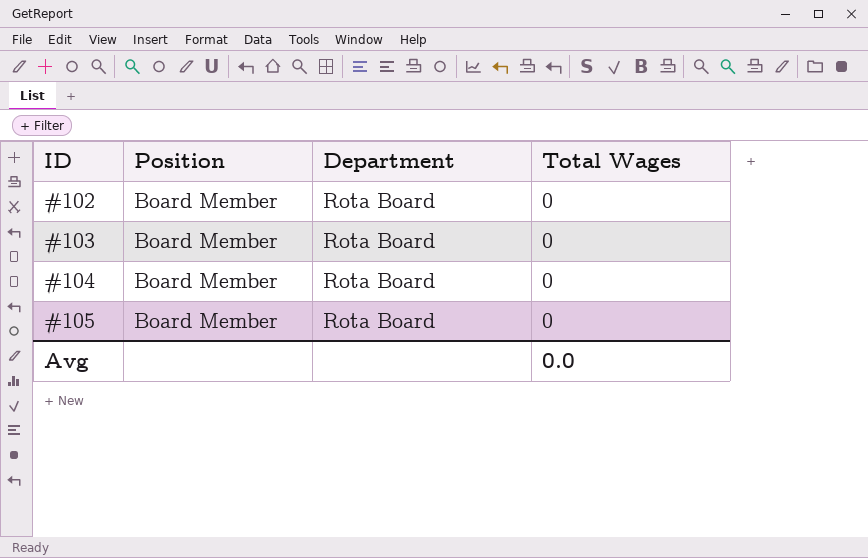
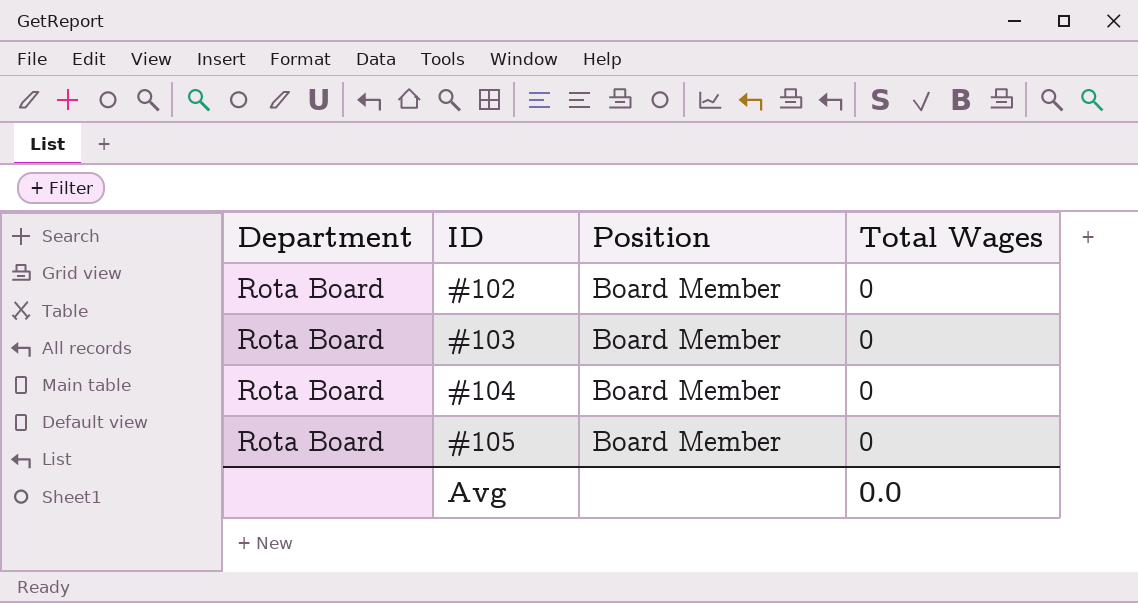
column Department | position: 3 -> 1

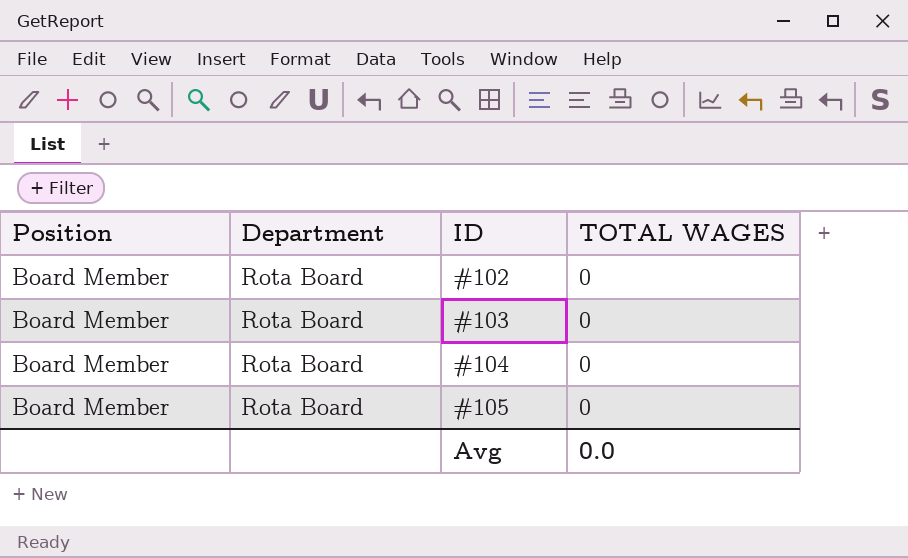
column Position | position: 3 -> 1
column name: Total Wages -> TOTAL WAGES

